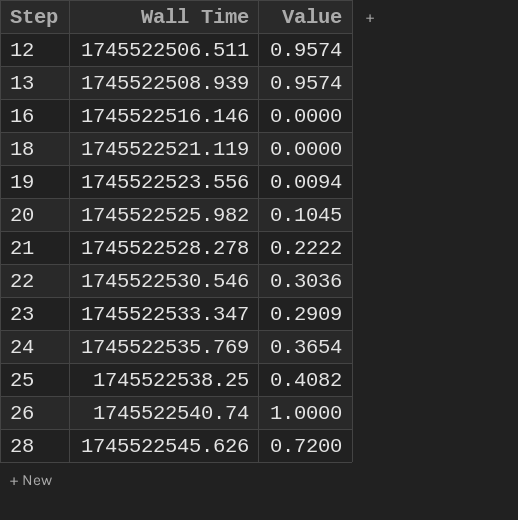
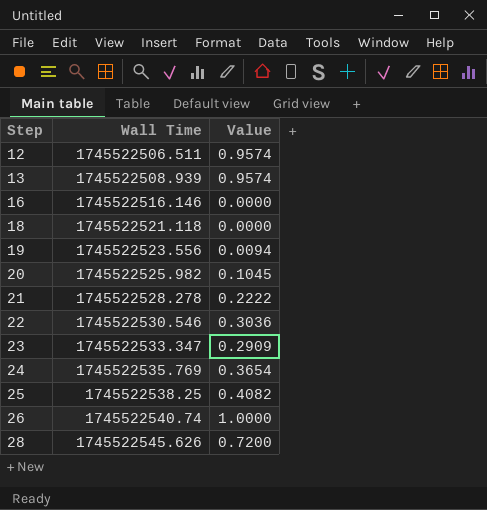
18 | Wall Time: 1745522521.119 -> 1745522521.118

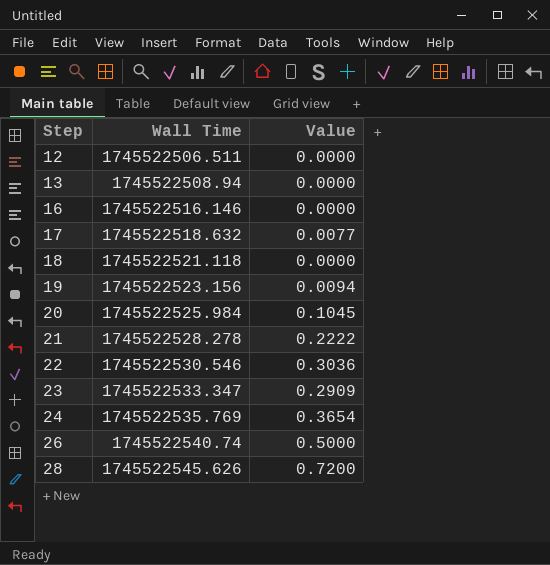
row 25: 1745522538.25 | 0.4082 -> none
12 | Value: 0.9574 -> 0.0000
13 | Wall Time: 1745522508.939 -> 1745522508.94
13 | Value: 0.9574 -> 0.0000
row 17: none -> 1745522518.632 | 0.0077
19 | Wall Time: 1745522523.556 -> 1745522523.156
20 | Wall Time: 1745522525.982 -> 1745522525.984
26 | Value: 1.0000 -> 0.5000

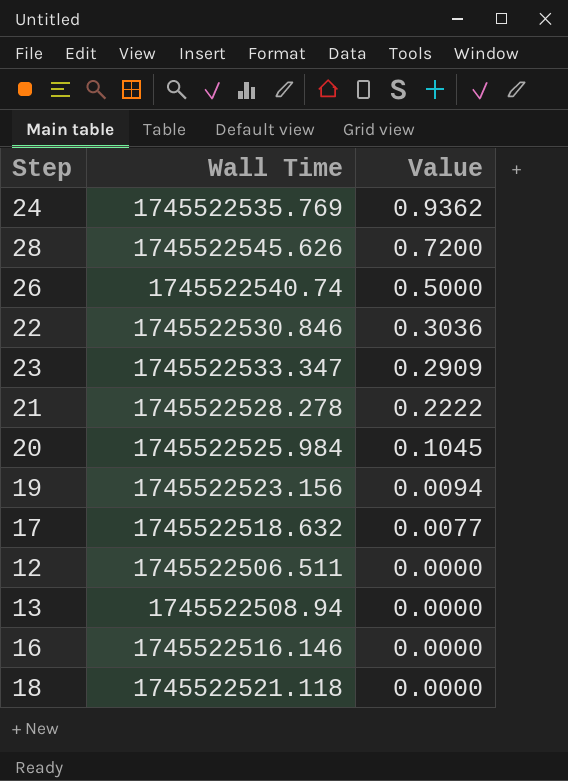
row order: Step ascending -> Value descending
24 | Value: 0.3654 -> 0.9362
22 | Wall Time: 1745522530.546 -> 1745522530.846

